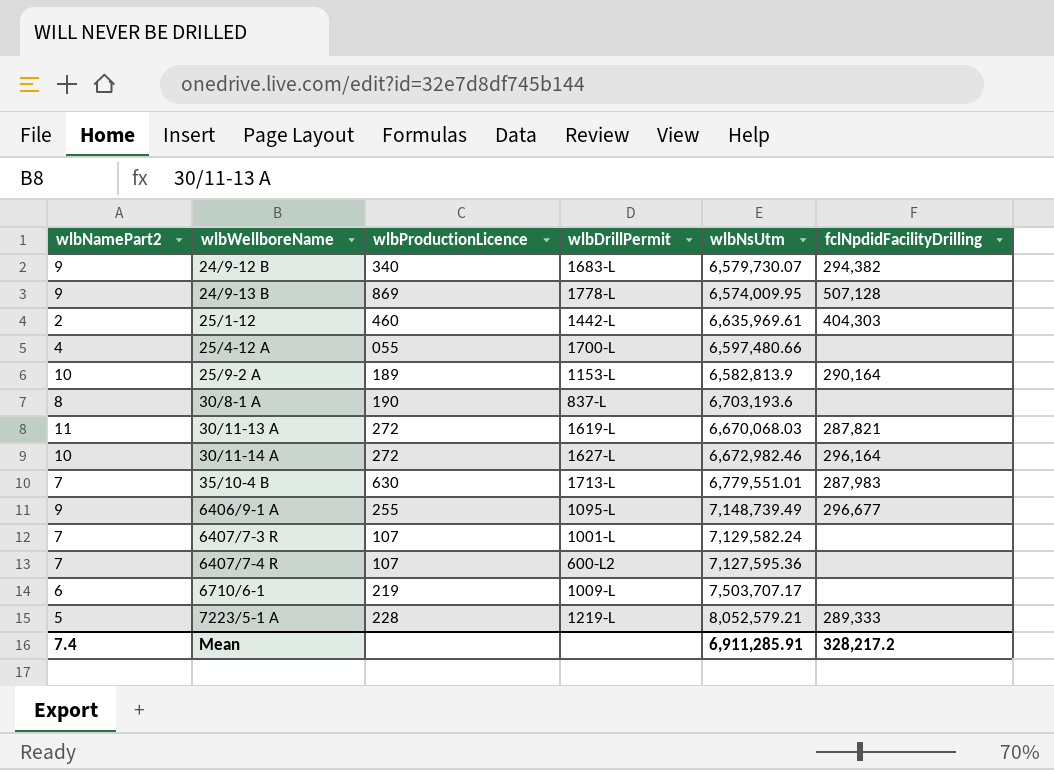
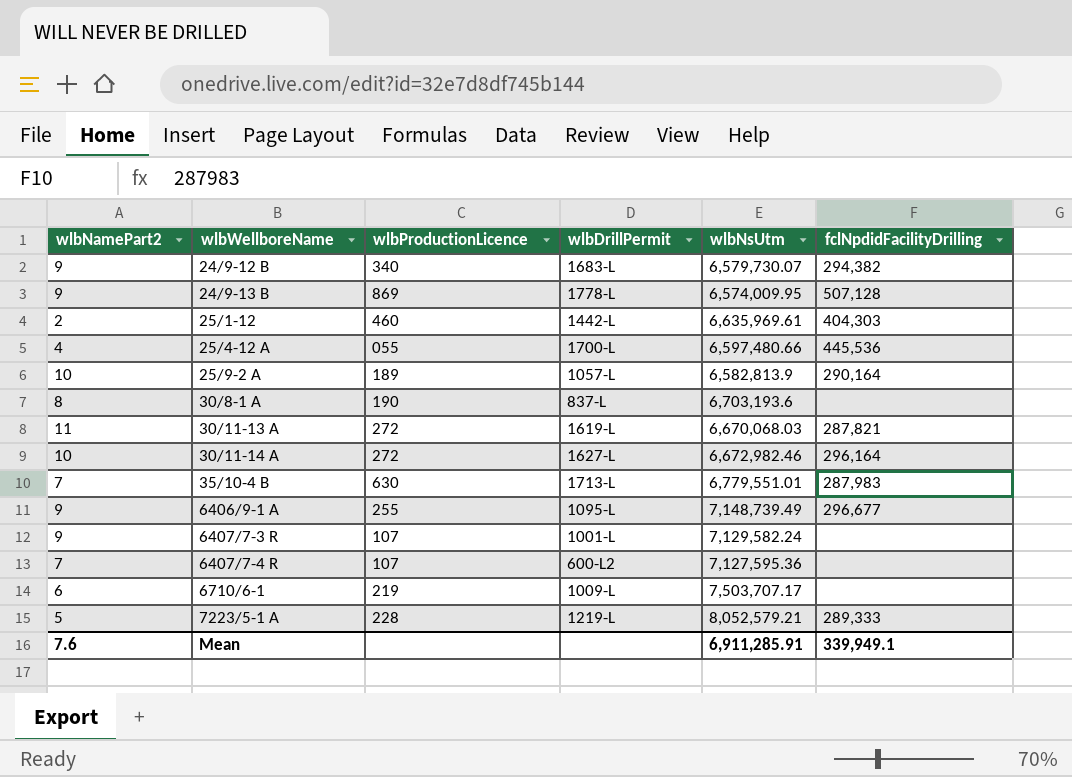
25/4-12 A | fclNpdidFacilityDrilling: none -> 445,536
25/9-2 A | wlbDrillPermit: 1153-L -> 1057-L
6407/7-3 R | wlbNamePart2: 7 -> 9
Mean | wlbNamePart2: 7.4 -> 7.6
Mean | fclNpdidFacilityDrilling: 328,217.2 -> 339,949.1

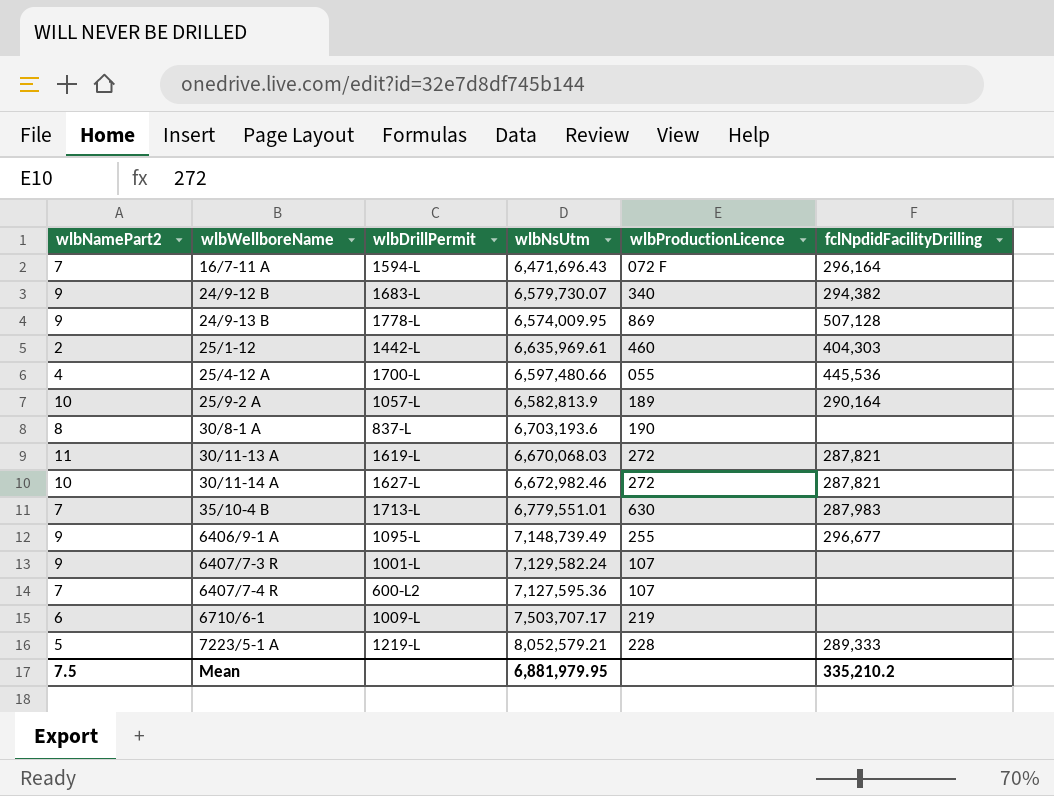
column wlbProductionLicence | position: 3 -> 5
row 16/7-11 A: none -> 7 | 1594-L | 6,471,696.43 | 072 F | 296,164
30/11-14 A | fclNpdidFacilityDrilling: 296,164 -> 287,821
Mean | wlbNamePart2: 7.6 -> 7.5
Mean | wlbNsUtm: 6,911,285.91 -> 6,881,979.95
Mean | fclNpdidFacilityDrilling: 339,949.1 -> 335,210.2

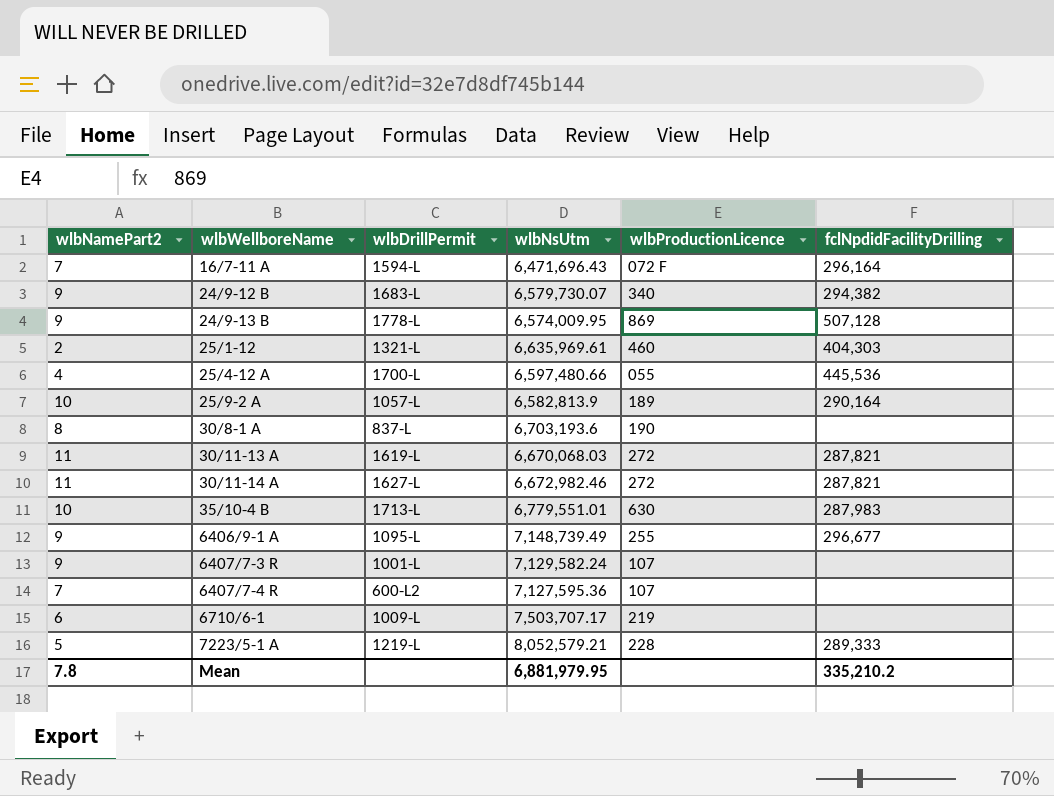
25/1-12 | wlbDrillPermit: 1442-L -> 1321-L
30/11-14 A | wlbNamePart2: 10 -> 11
35/10-4 B | wlbNamePart2: 7 -> 10
Mean | wlbNamePart2: 7.5 -> 7.8

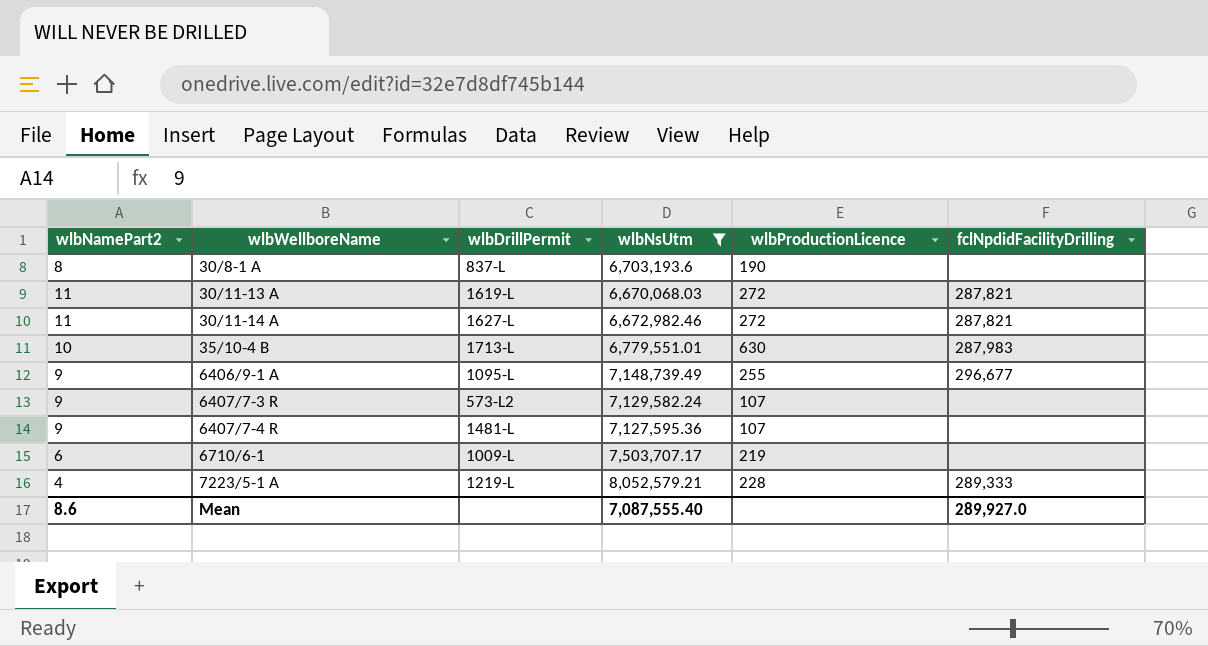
filter: none -> wlbNsUtm >= 6,670,068.03
6407/7-3 R | wlbDrillPermit: 1001-L -> 573-L2
6407/7-4 R | wlbNamePart2: 7 -> 9
6407/7-4 R | wlbDrillPermit: 600-L2 -> 1481-L
7223/5-1 A | wlbNamePart2: 5 -> 4
Mean | wlbNamePart2: 7.8 -> 8.6
Mean | wlbNsUtm: 6,881,979.95 -> 7,087,555.40
Mean | fclNpdidFacilityDrilling: 335,210.2 -> 289,927.0

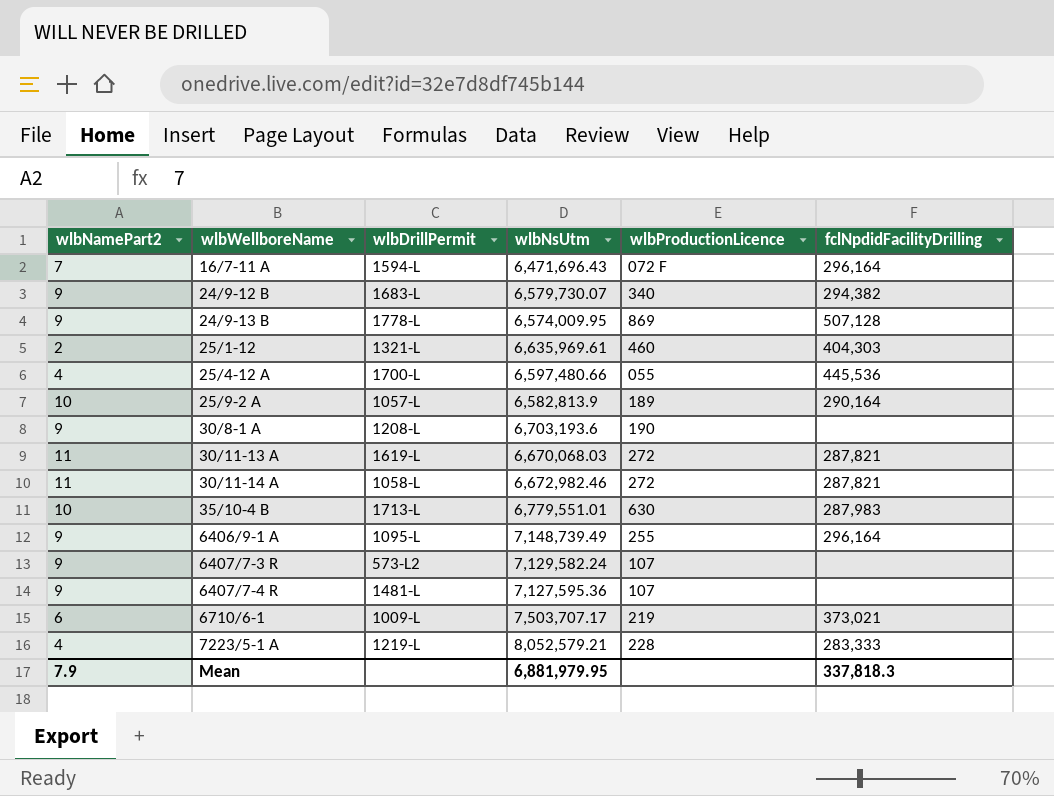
filter: wlbNsUtm >= 6,670,068.03 -> none
30/8-1 A | wlbNamePart2: 8 -> 9
30/8-1 A | wlbDrillPermit: 837-L -> 1208-L
30/11-14 A | wlbDrillPermit: 1627-L -> 1058-L
6406/9-1 A | fclNpdidFacilityDrilling: 296,677 -> 296,164
6710/6-1 | fclNpdidFacilityDrilling: none -> 373,021
7223/5-1 A | fclNpdidFacilityDrilling: 289,333 -> 283,333
Mean | wlbNamePart2: 8.6 -> 7.9
Mean | wlbNsUtm: 7,087,555.40 -> 6,881,979.95
Mean | fclNpdidFacilityDrilling: 289,927.0 -> 337,818.3

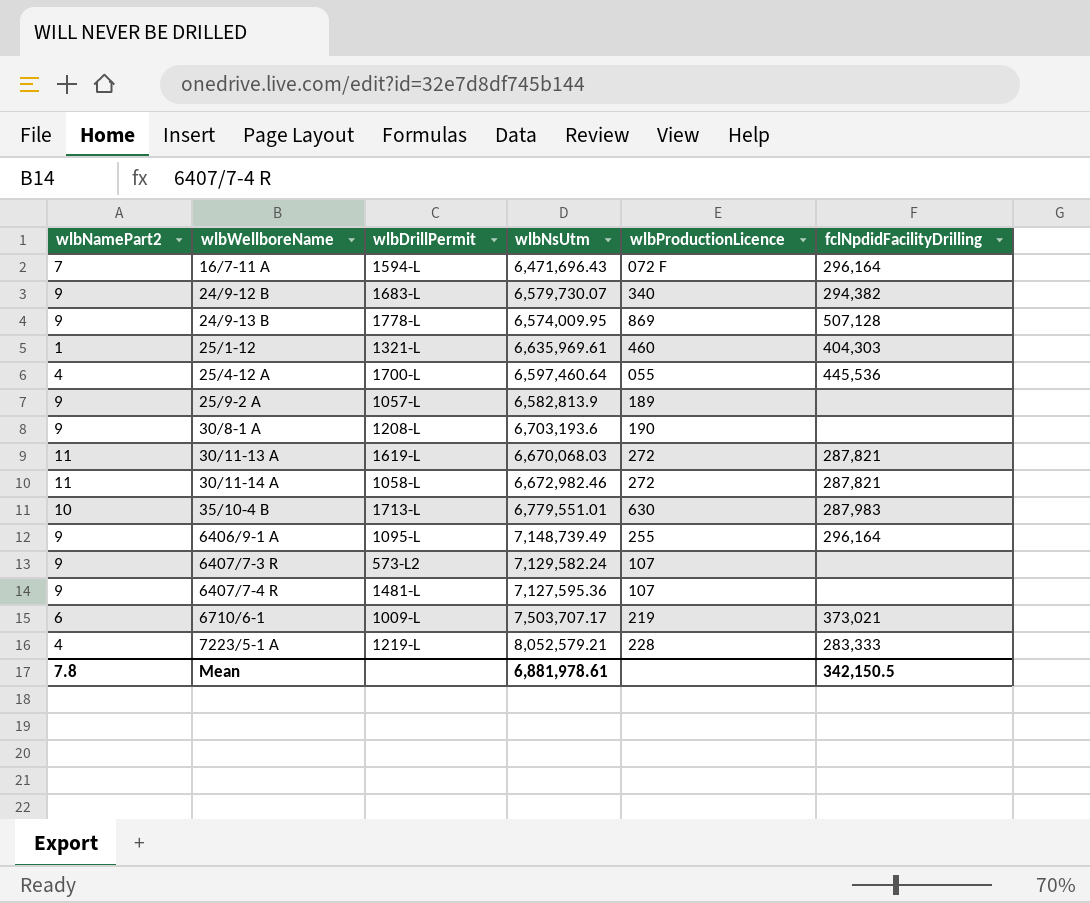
25/1-12 | wlbNamePart2: 2 -> 1
25/4-12 A | wlbNsUtm: 6,597,480.66 -> 6,597,460.64
25/9-2 A | wlbNamePart2: 10 -> 9
25/9-2 A | fclNpdidFacilityDrilling: 290,164 -> none
Mean | wlbNamePart2: 7.9 -> 7.8
Mean | wlbNsUtm: 6,881,979.95 -> 6,881,978.61
Mean | fclNpdidFacilityDrilling: 337,818.3 -> 342,150.5

